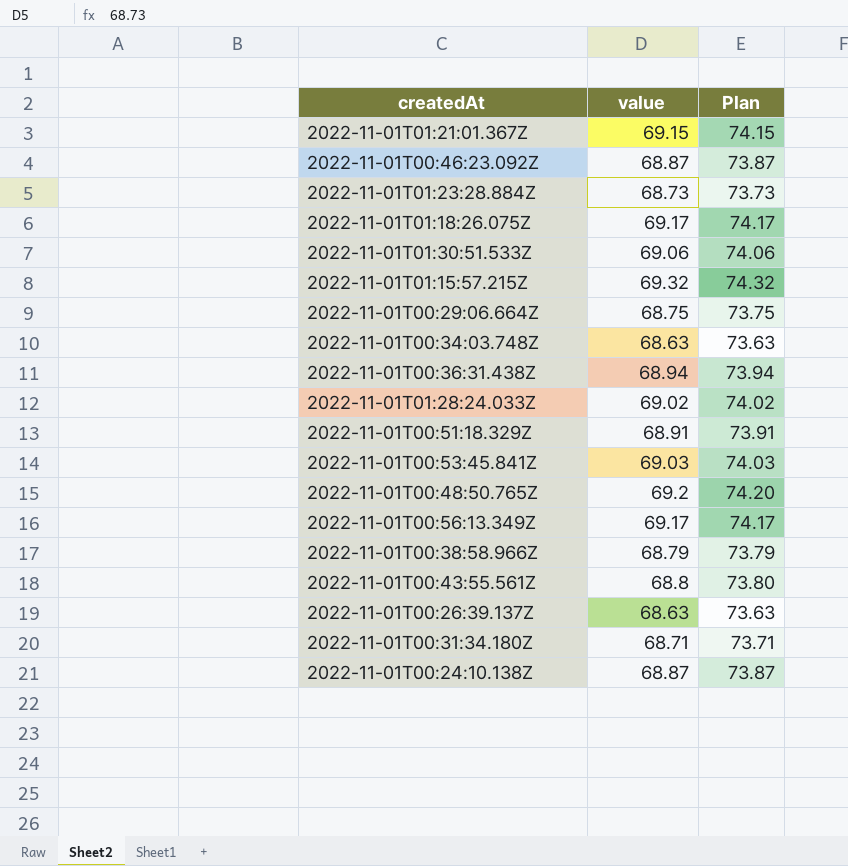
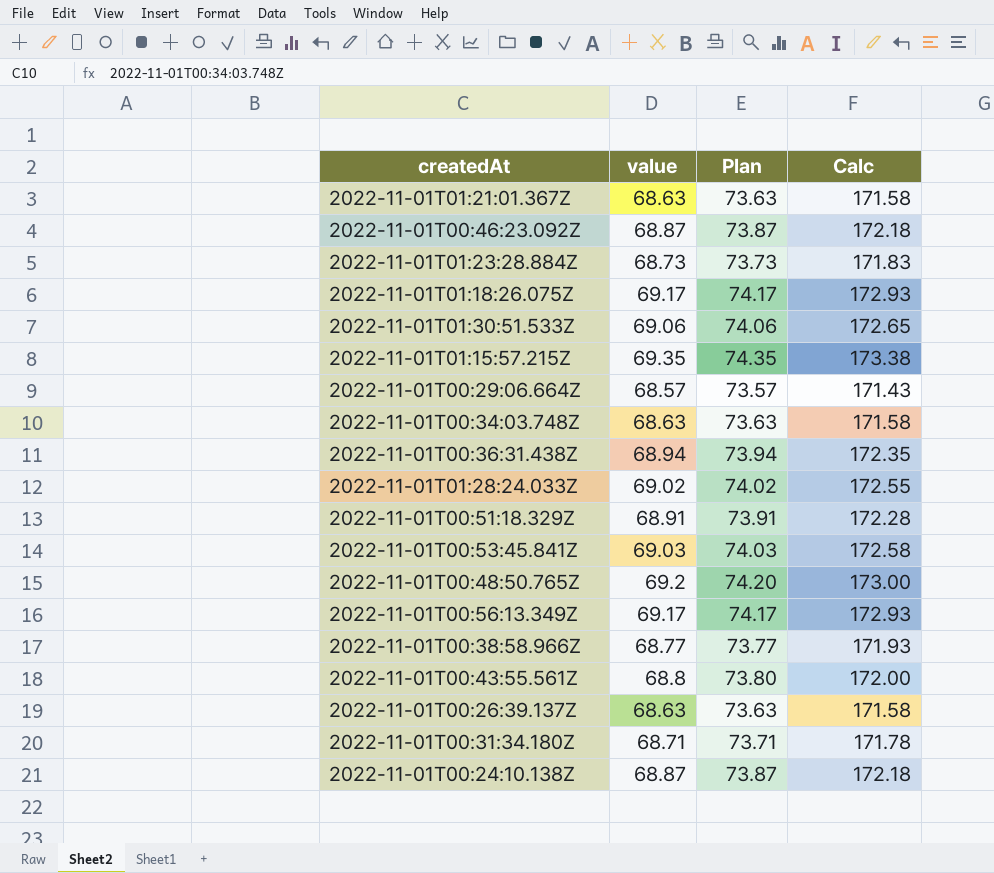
column Calc | formula: none -> [value] * 2.5
2022-11-01T01:21:01.367Z | value: 69.15 -> 68.63
2022-11-01T01:21:01.367Z | Plan: 74.15 -> 73.63
2022-11-01T01:15:57.215Z | value: 69.32 -> 69.35
2022-11-01T01:15:57.215Z | Plan: 74.32 -> 74.35
2022-11-01T00:29:06.664Z | value: 68.75 -> 68.57
2022-11-01T00:29:06.664Z | Plan: 73.75 -> 73.57
2022-11-01T00:38:58.966Z | value: 68.79 -> 68.77
2022-11-01T00:38:58.966Z | Plan: 73.79 -> 73.77

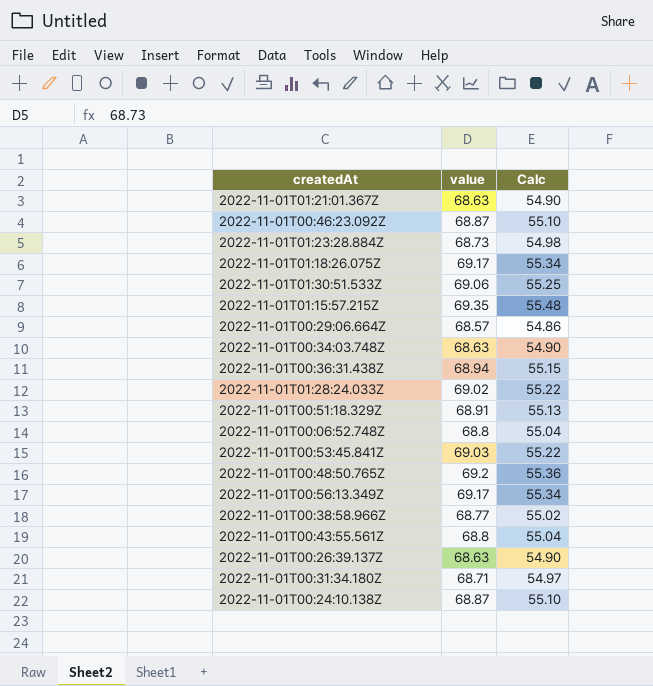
column Plan | formula: [value] + 5 -> none
column Calc | formula: [value] * 2.5 -> [value] * 0.8
row 2022-11-01T00:06:52.748Z: none -> 68.8 | 55.04

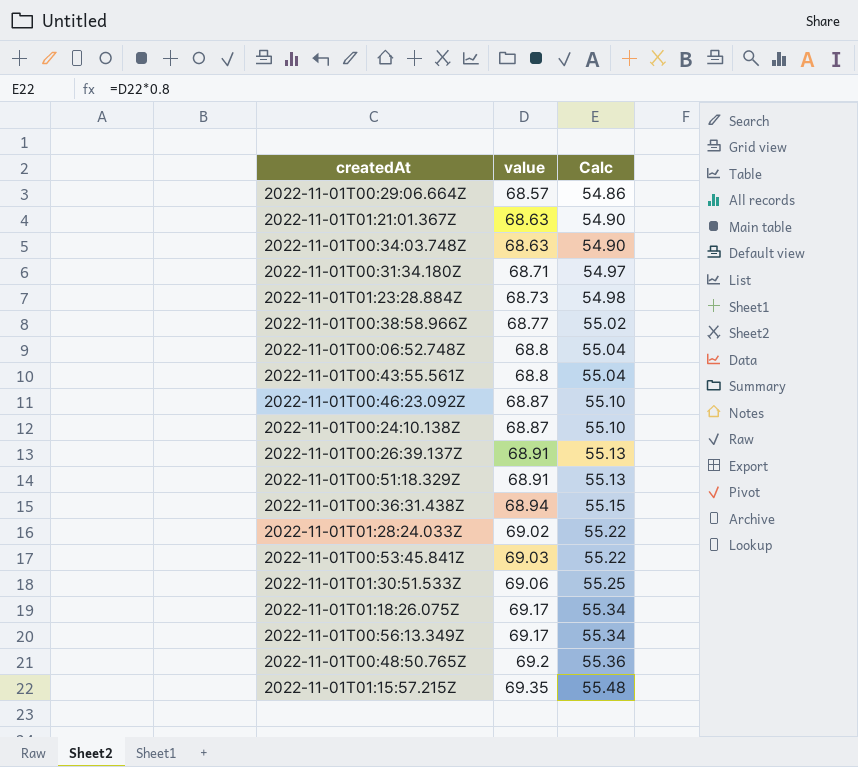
row order: none -> value ascending
2022-11-01T00:26:39.137Z | value: 68.63 -> 68.91
2022-11-01T00:26:39.137Z | Calc: 54.90 -> 55.13

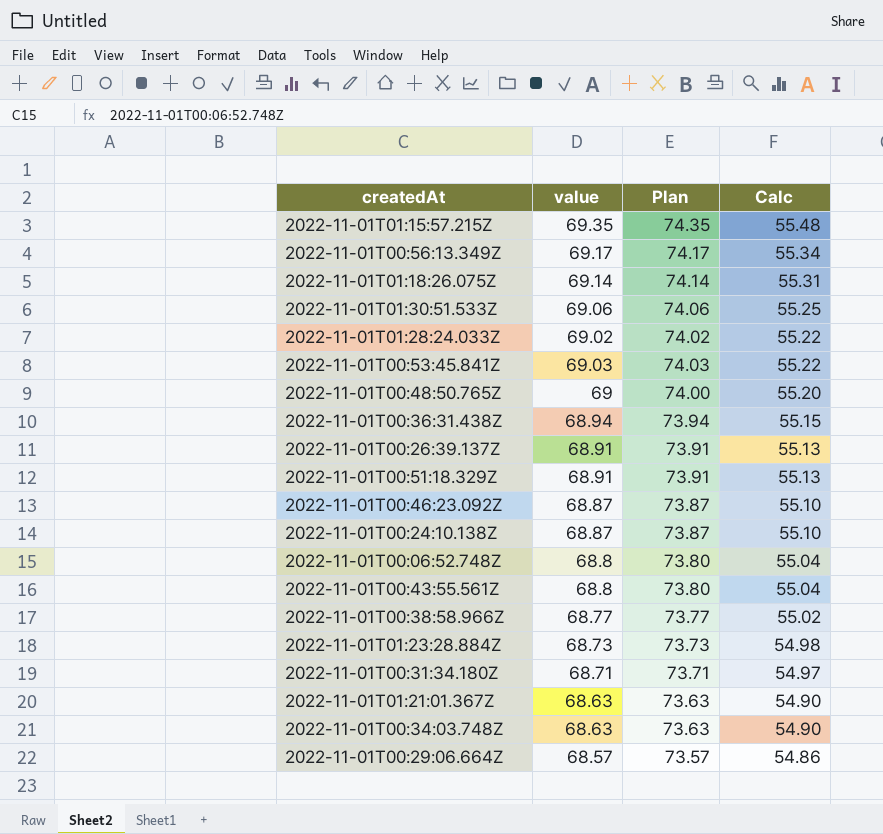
row order: value ascending -> Calc descending
column Plan | formula: none -> [value] + 5
2022-11-01T01:18:26.075Z | value: 69.17 -> 69.14
2022-11-01T01:18:26.075Z | Calc: 55.34 -> 55.31
2022-11-01T00:48:50.765Z | value: 69.2 -> 69
2022-11-01T00:48:50.765Z | Calc: 55.36 -> 55.20

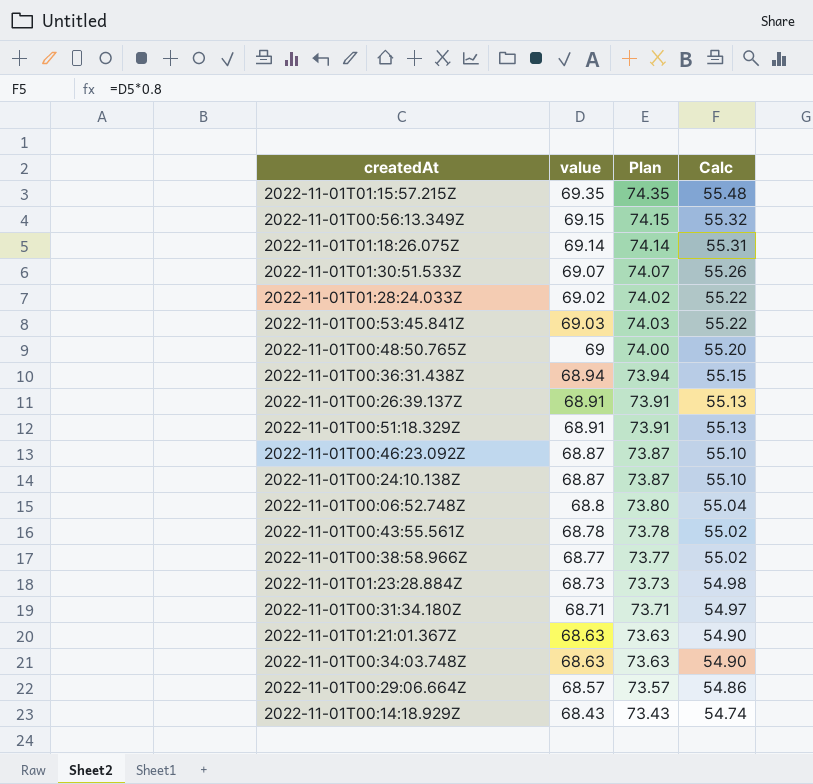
2022-11-01T00:56:13.349Z | value: 69.17 -> 69.15
2022-11-01T00:56:13.349Z | Plan: 74.17 -> 74.15
2022-11-01T00:56:13.349Z | Calc: 55.34 -> 55.32
2022-11-01T01:30:51.533Z | value: 69.06 -> 69.07
2022-11-01T01:30:51.533Z | Plan: 74.06 -> 74.07
2022-11-01T01:30:51.533Z | Calc: 55.25 -> 55.26
2022-11-01T00:43:55.561Z | value: 68.8 -> 68.78
2022-11-01T00:43:55.561Z | Plan: 73.80 -> 73.78
2022-11-01T00:43:55.561Z | Calc: 55.04 -> 55.02
row 2022-11-01T00:14:18.929Z: none -> 68.43 | 73.43 | 54.74

